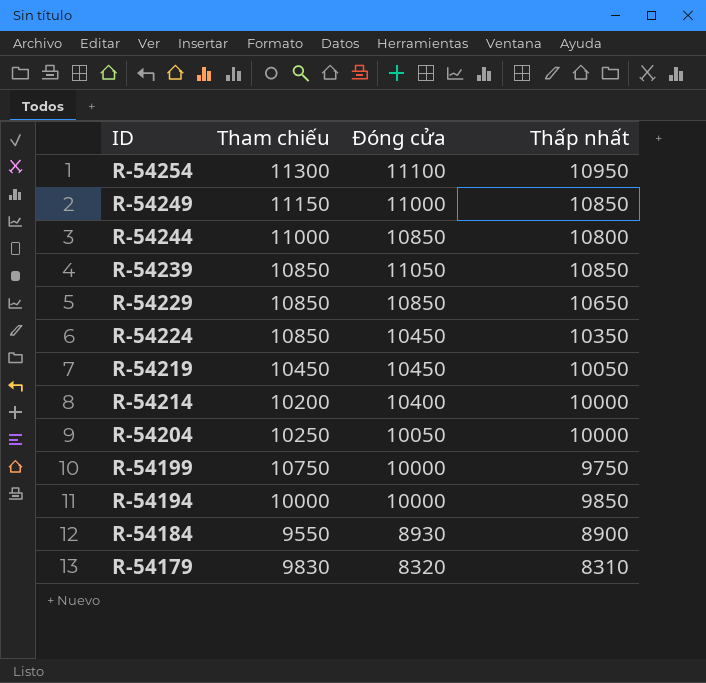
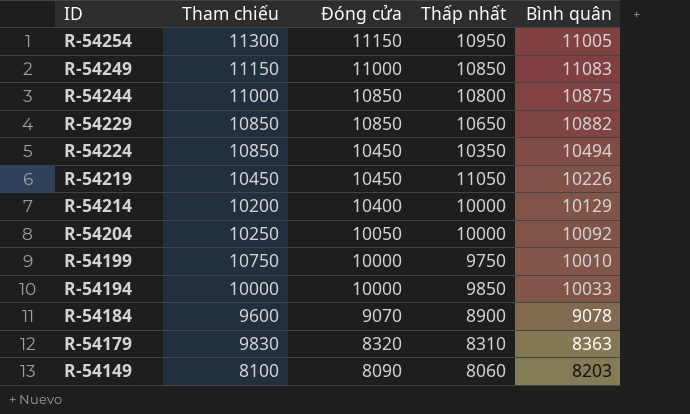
column Bình quân | position: none -> 5
row R-54239: 10850 | 11050 | 10850 -> none
R-54254 | Đóng cửa: 11100 -> 11150
R-54219 | Thấp nhất: 10050 -> 11050
R-54184 | Tham chiếu: 9550 -> 9600
R-54184 | Đóng cửa: 8930 -> 9070
row R-54149: none -> 8100 | 8090 | 8060 | 8203

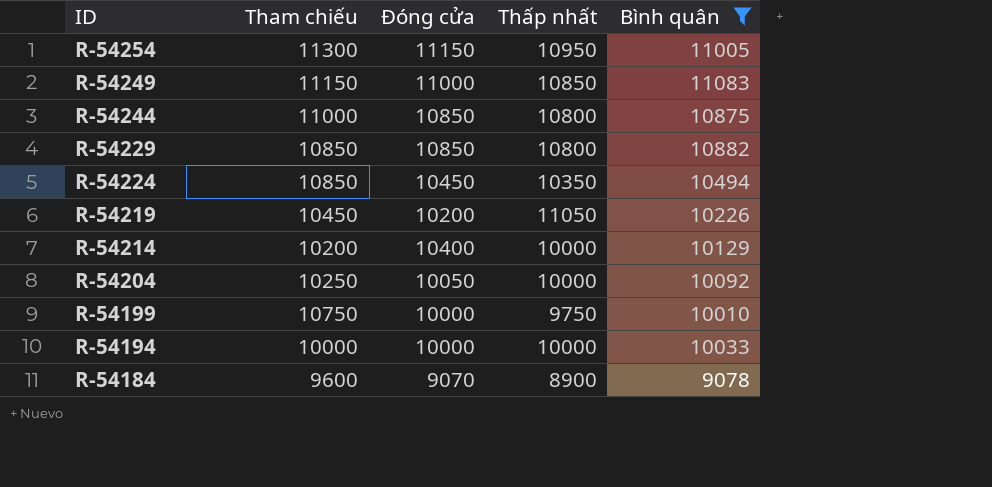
filter: none -> Bình quân >= 9078
R-54229 | Thấp nhất: 10650 -> 10800
R-54219 | Đóng cửa: 10450 -> 10200
R-54194 | Thấp nhất: 9850 -> 10000

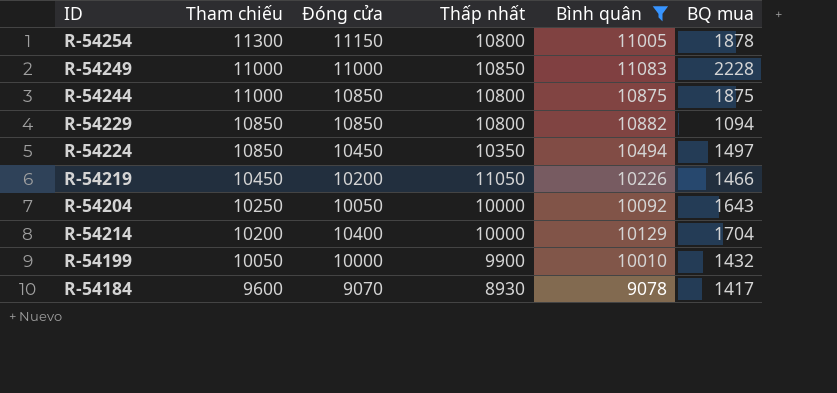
row order: ID descending -> Tham chiếu descending
column BQ mua | position: none -> 6
row R-54194: 10000 | 10000 | 10000 | 10033 -> none
R-54254 | Thấp nhất: 10950 -> 10800
R-54249 | Tham chiếu: 11150 -> 11000
R-54199 | Tham chiếu: 10750 -> 10050
R-54199 | Thấp nhất: 9750 -> 9900
R-54184 | Thấp nhất: 8900 -> 8930

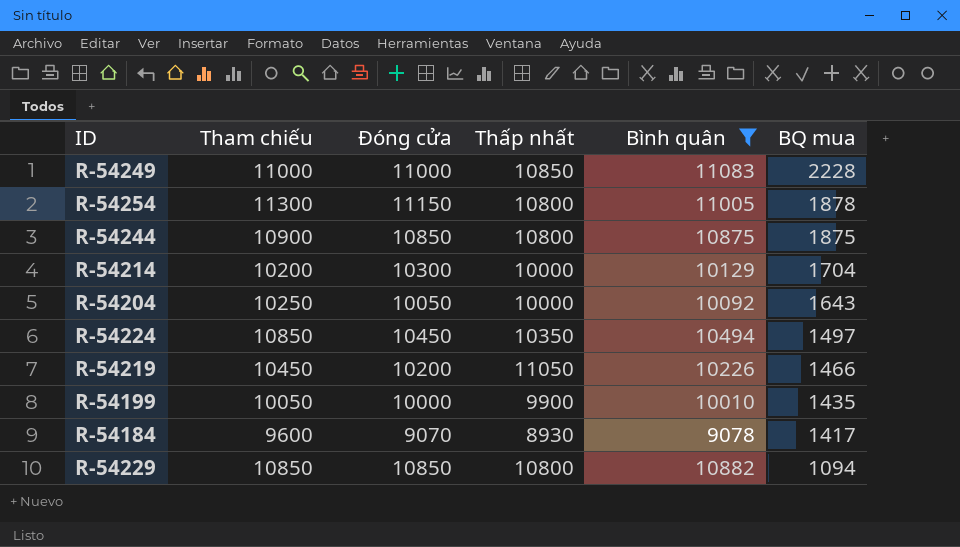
row order: Tham chiếu descending -> BQ mua descending
R-54244 | Tham chiếu: 11000 -> 10900
R-54214 | Đóng cửa: 10400 -> 10300
R-54199 | BQ mua: 1432 -> 1435

